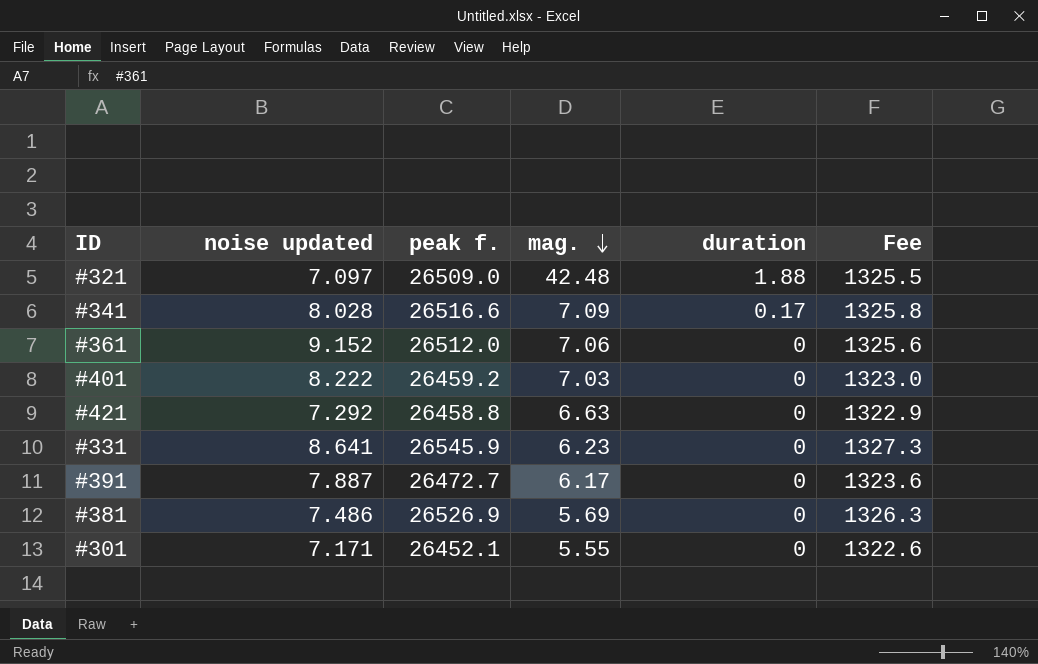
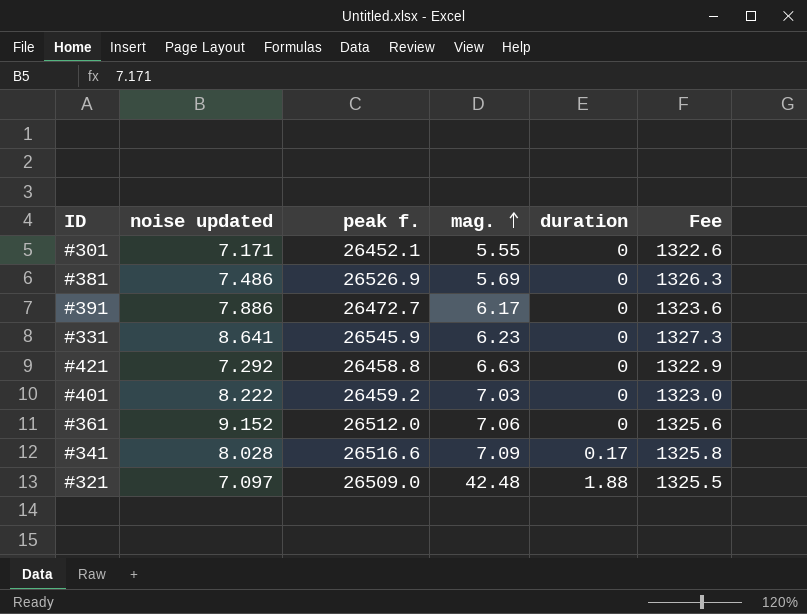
row order: mag. descending -> mag. ascending
#391 | noise updated: 7.887 -> 7.886

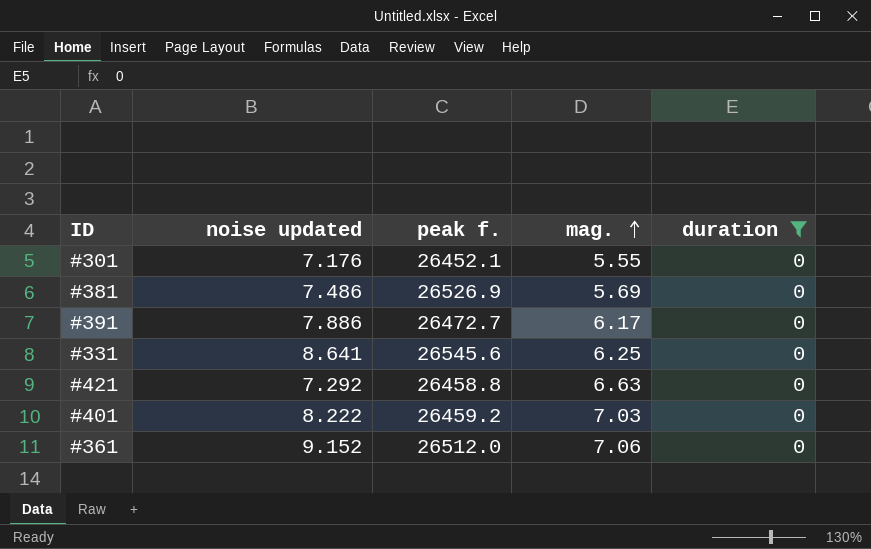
filter: none -> duration = 0
column Fee | formula: [peak f.] * 0.05 -> none
#301 | noise updated: 7.171 -> 7.176
#331 | peak f.: 26545.9 -> 26545.6
#331 | mag.: 6.23 -> 6.25

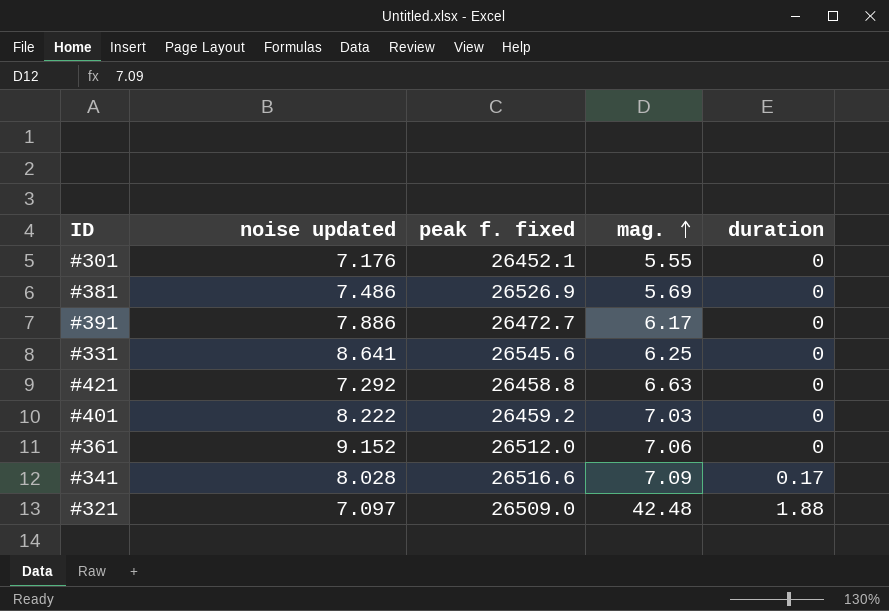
filter: duration = 0 -> none
column name: peak f. -> peak f. fixed

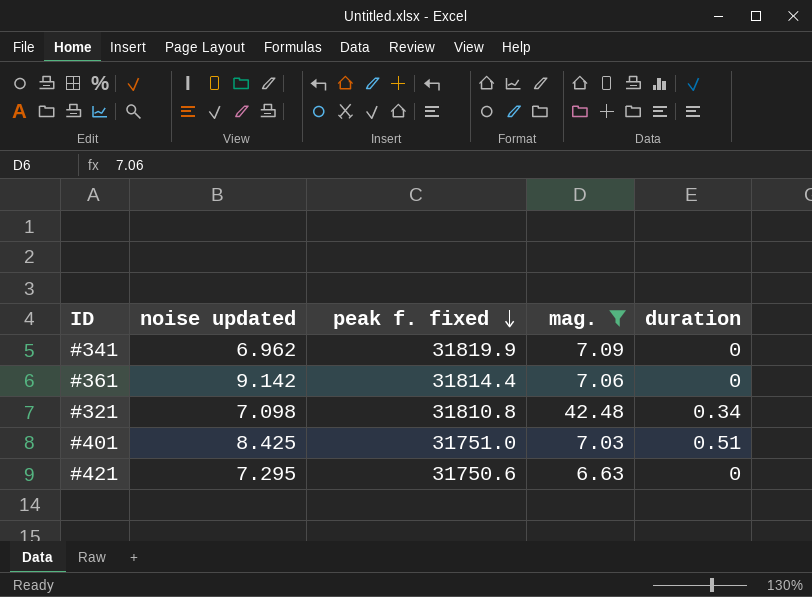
filter: none -> mag. >= 6.63
row order: mag. ascending -> peak f. fixed descending
#341 | noise updated: 8.028 -> 6.962
#341 | peak f. fixed: 26516.6 -> 31819.9
#341 | duration: 0.17 -> 0
#361 | noise updated: 9.152 -> 9.142
#361 | peak f. fixed: 26512.0 -> 31814.4
#321 | noise updated: 7.097 -> 7.098
#321 | peak f. fixed: 26509.0 -> 31810.8
#321 | duration: 1.88 -> 0.34
#401 | noise updated: 8.222 -> 8.425
#401 | peak f. fixed: 26459.2 -> 31751.0
#401 | duration: 0 -> 0.51
#421 | noise updated: 7.292 -> 7.295
#421 | peak f. fixed: 26458.8 -> 31750.6

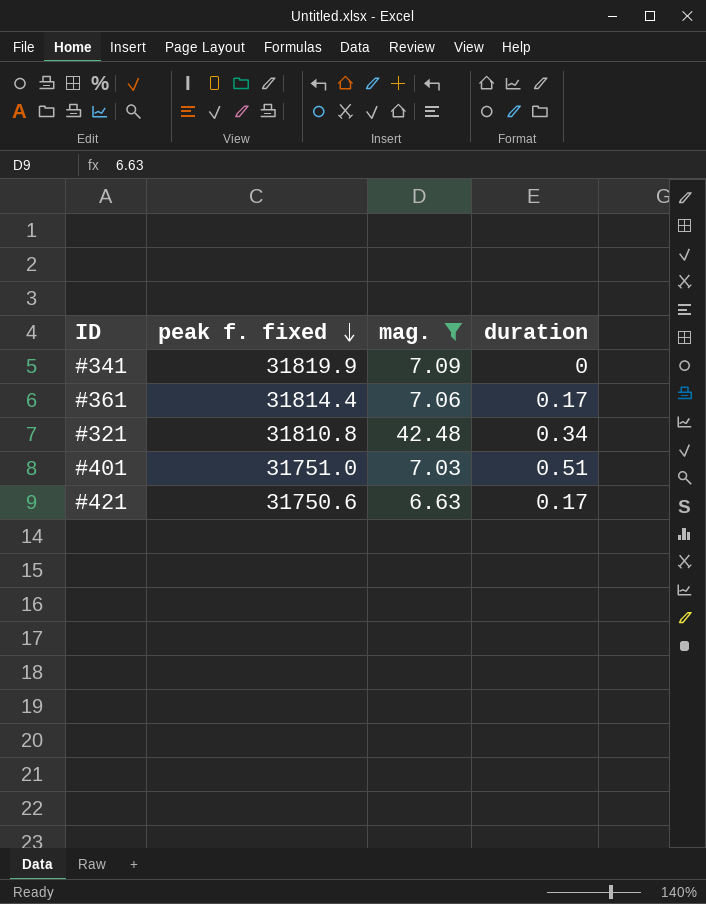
column noise updated | position: 2 -> none
#361 | duration: 0 -> 0.17
#421 | duration: 0 -> 0.17

